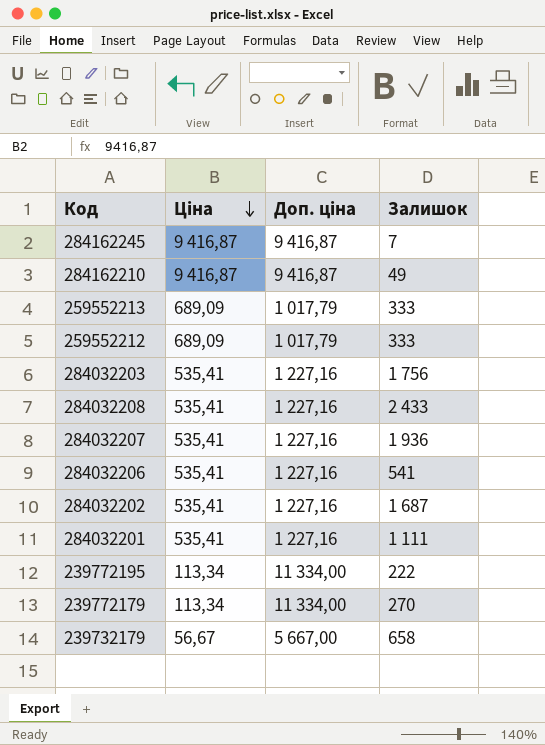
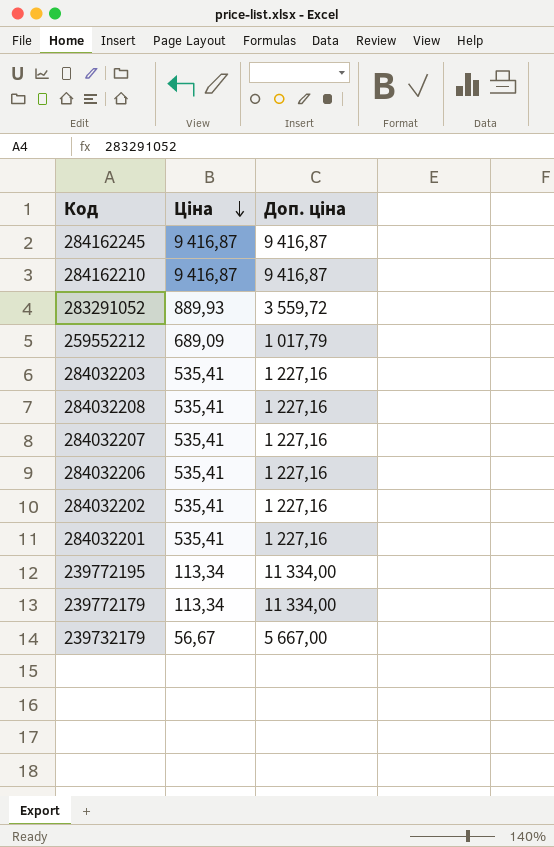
column Залишок | position: 4 -> none
row 259552213: 689,09 | 1 017,79 | 333 -> none
row 283291052: none -> 889,93 | 3 559,72

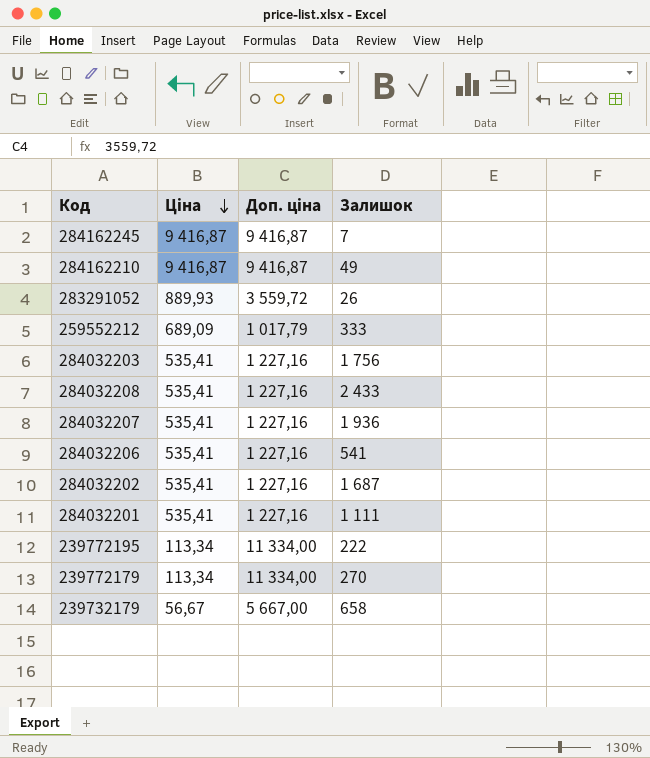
column Залишок | position: none -> 4

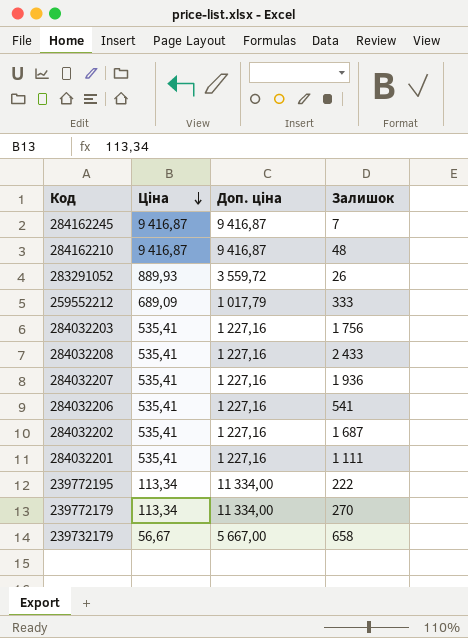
284162210 | Залишок: 49 -> 48

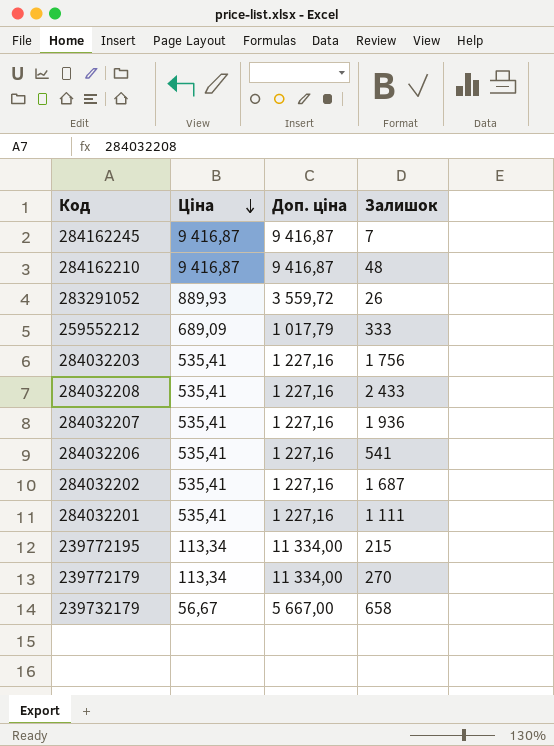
239772195 | Залишок: 222 -> 215

